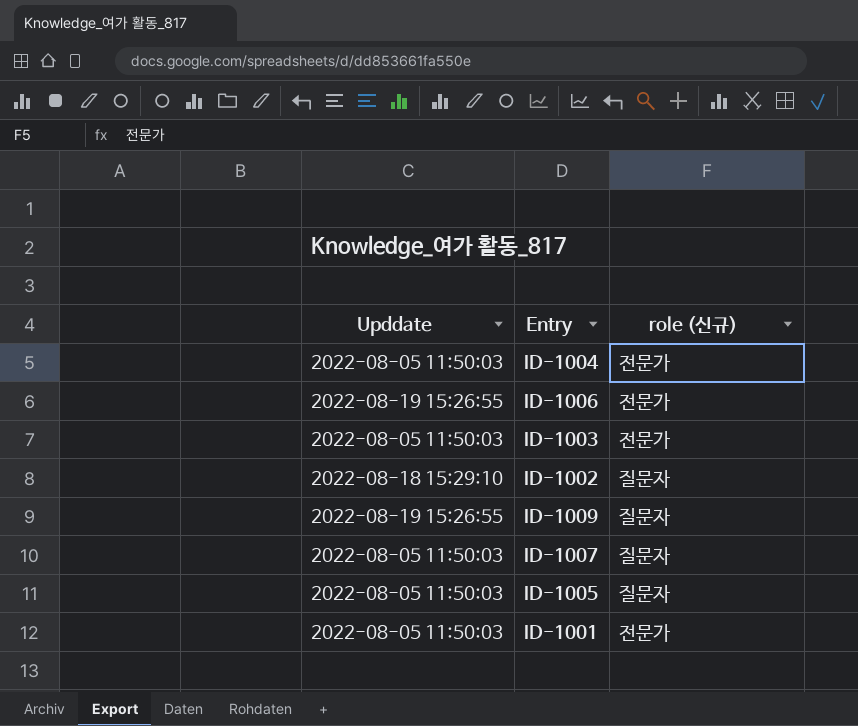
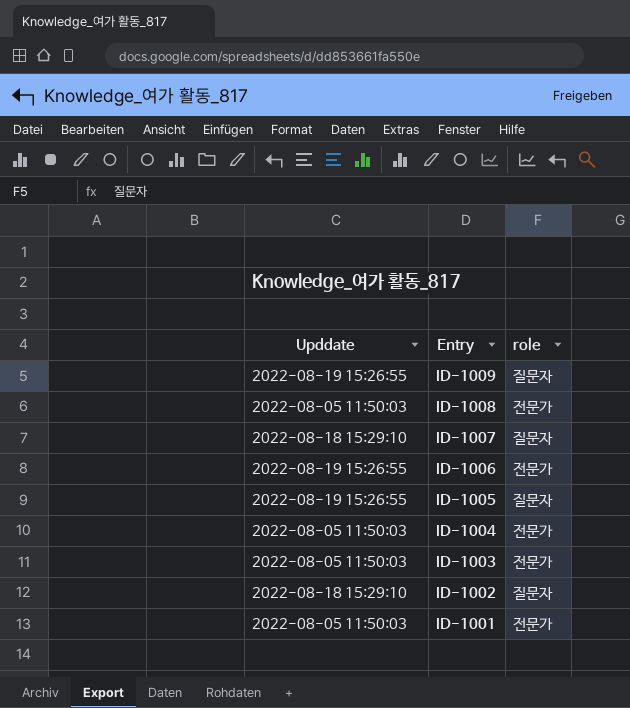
row order: none -> Entry descending
column name: role (신규) -> role
row ID-1008: none -> 2022-08-05 11:50:03 | 전문가
ID-1007 | Upddate: 2022-08-05 11:50:03 -> 2022-08-18 15:29:10
ID-1005 | Upddate: 2022-08-05 11:50:03 -> 2022-08-19 15:26:55

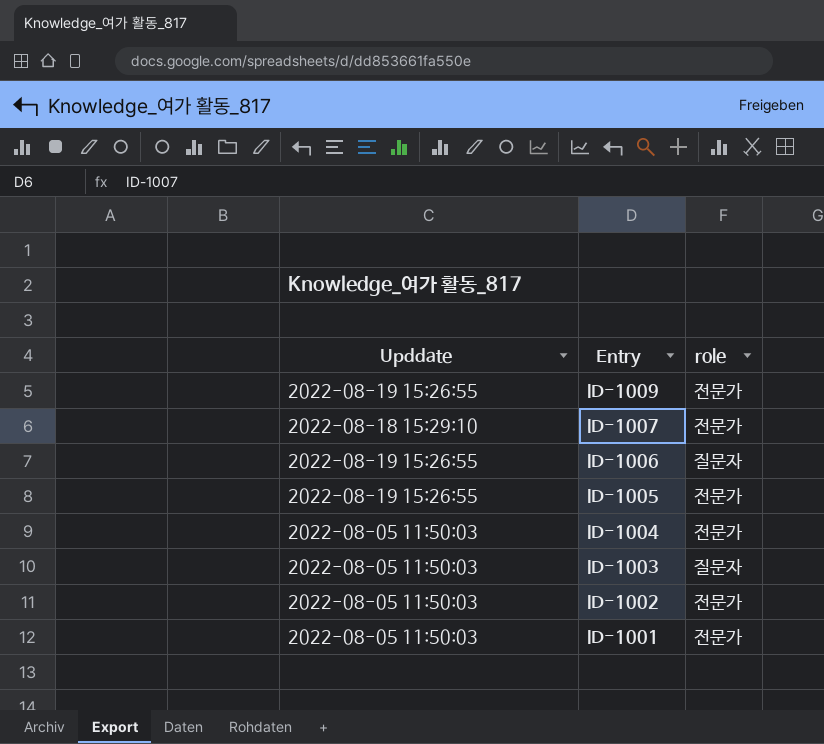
row ID-1008: 2022-08-05 11:50:03 | 전문가 -> none
ID-1009 | role: 질문자 -> 전문가
ID-1007 | role: 질문자 -> 전문가
ID-1006 | role: 전문가 -> 질문자
ID-1005 | role: 질문자 -> 전문가
ID-1003 | role: 전문가 -> 질문자
ID-1002 | Upddate: 2022-08-18 15:29:10 -> 2022-08-05 11:50:03
ID-1002 | role: 질문자 -> 전문가

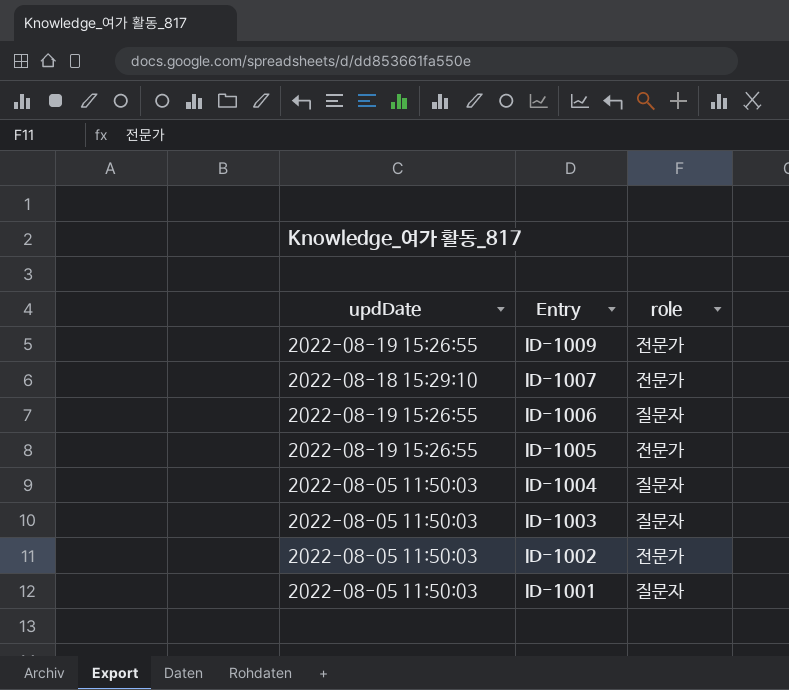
column name: Upddate -> updDate
ID-1004 | role: 전문가 -> 질문자
ID-1001 | role: 전문가 -> 질문자

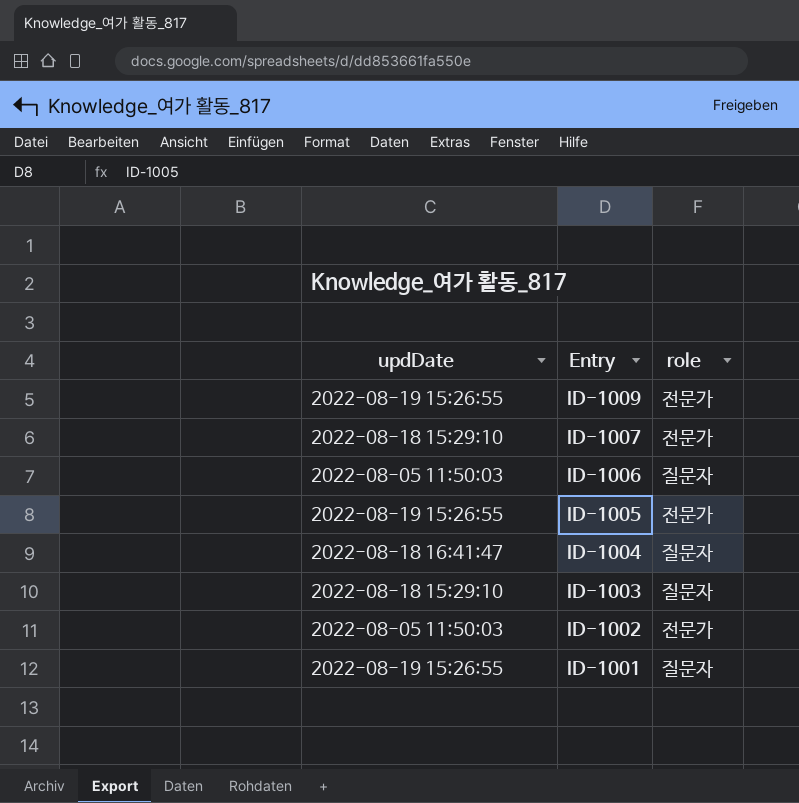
ID-1006 | updDate: 2022-08-19 15:26:55 -> 2022-08-05 11:50:03
ID-1004 | updDate: 2022-08-05 11:50:03 -> 2022-08-18 16:41:47
ID-1003 | updDate: 2022-08-05 11:50:03 -> 2022-08-18 15:29:10
ID-1001 | updDate: 2022-08-05 11:50:03 -> 2022-08-19 15:26:55

